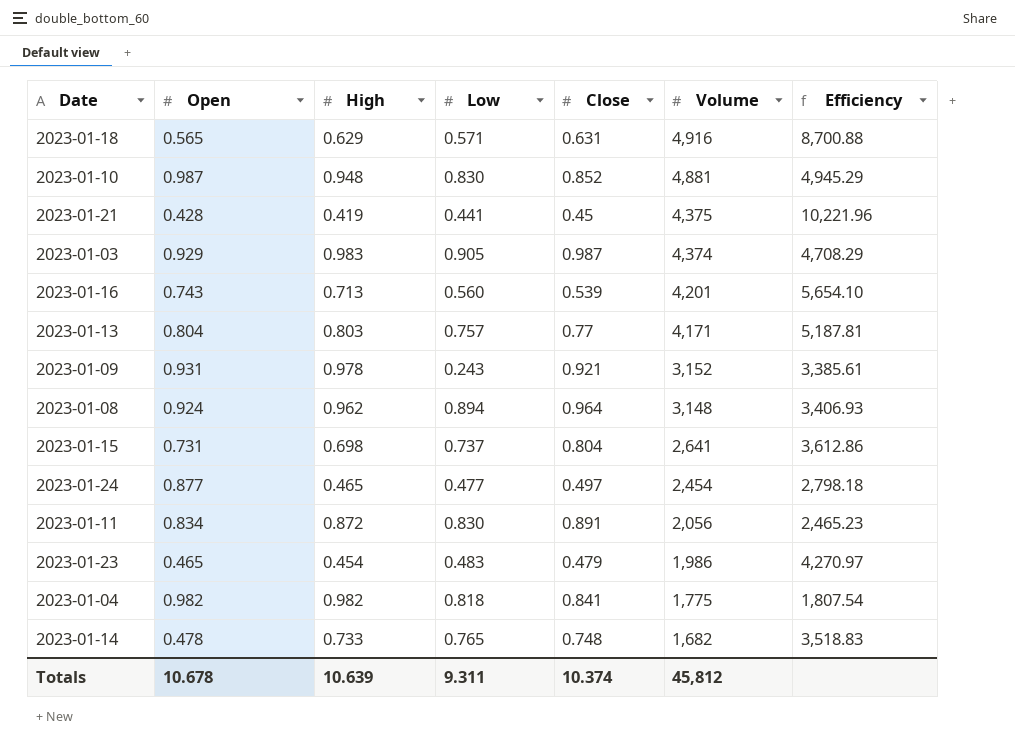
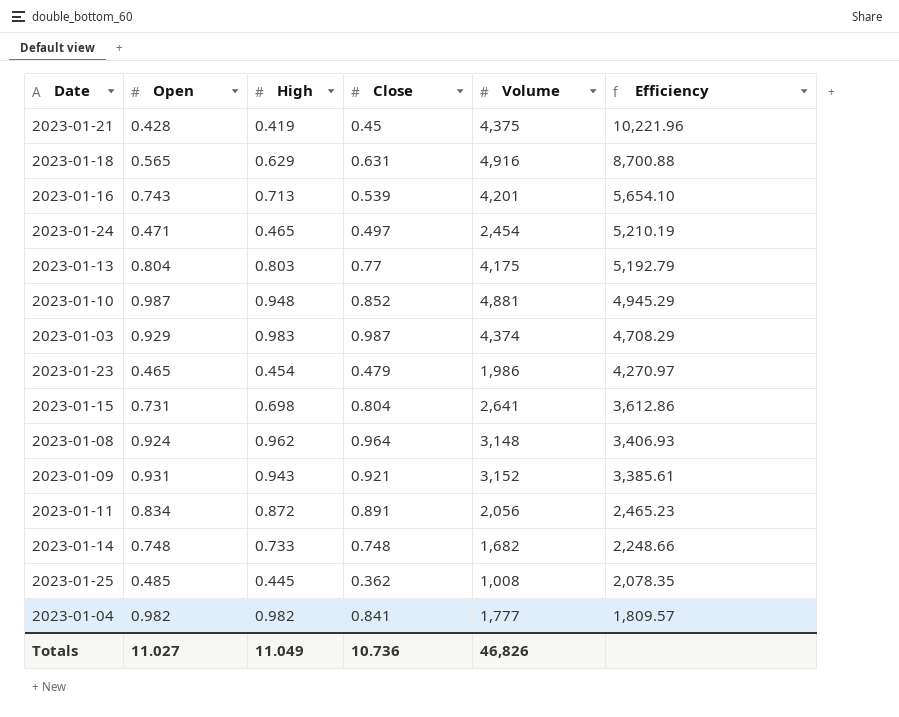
row order: Volume descending -> Efficiency descending
column Low | position: 4 -> none
2023-01-24 | Open: 0.877 -> 0.471
2023-01-24 | Efficiency: 2,798.18 -> 5,210.19
2023-01-13 | Volume: 4,171 -> 4,175
2023-01-13 | Efficiency: 5,187.81 -> 5,192.79
2023-01-09 | High: 0.978 -> 0.943
2023-01-14 | Open: 0.478 -> 0.748
2023-01-14 | Efficiency: 3,518.83 -> 2,248.66
row 2023-01-25: none -> 0.485 | 0.445 | 0.362 | 1,008 | 2,078.35
2023-01-04 | Volume: 1,775 -> 1,777
2023-01-04 | Efficiency: 1,807.54 -> 1,809.57
Totals | Open: 10.678 -> 11.027
Totals | High: 10.639 -> 11.049
Totals | Close: 10.374 -> 10.736
Totals | Volume: 45,812 -> 46,826

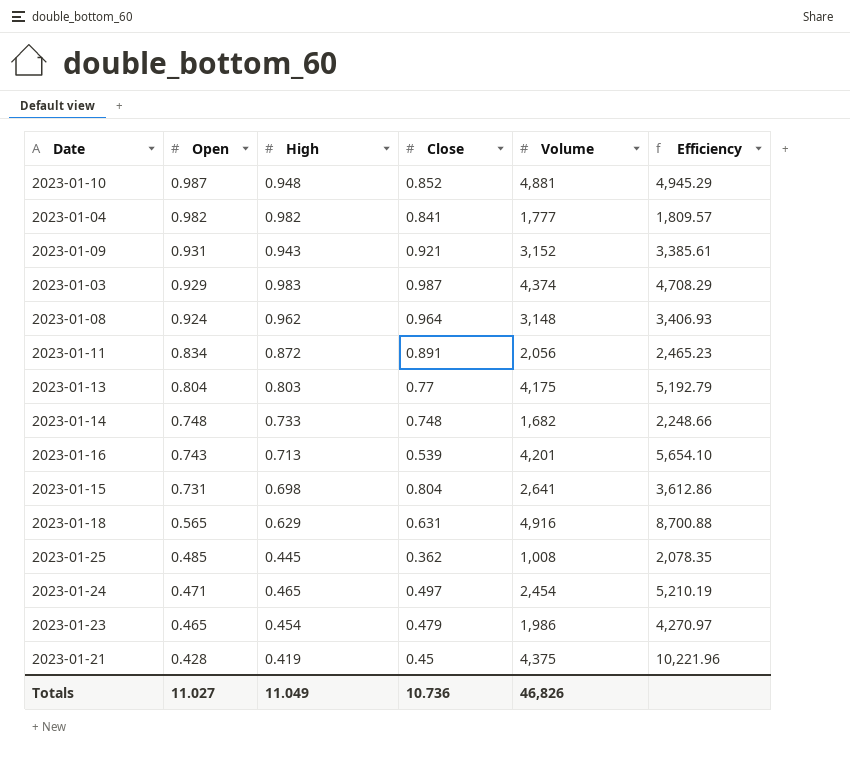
row order: Efficiency descending -> Open descending

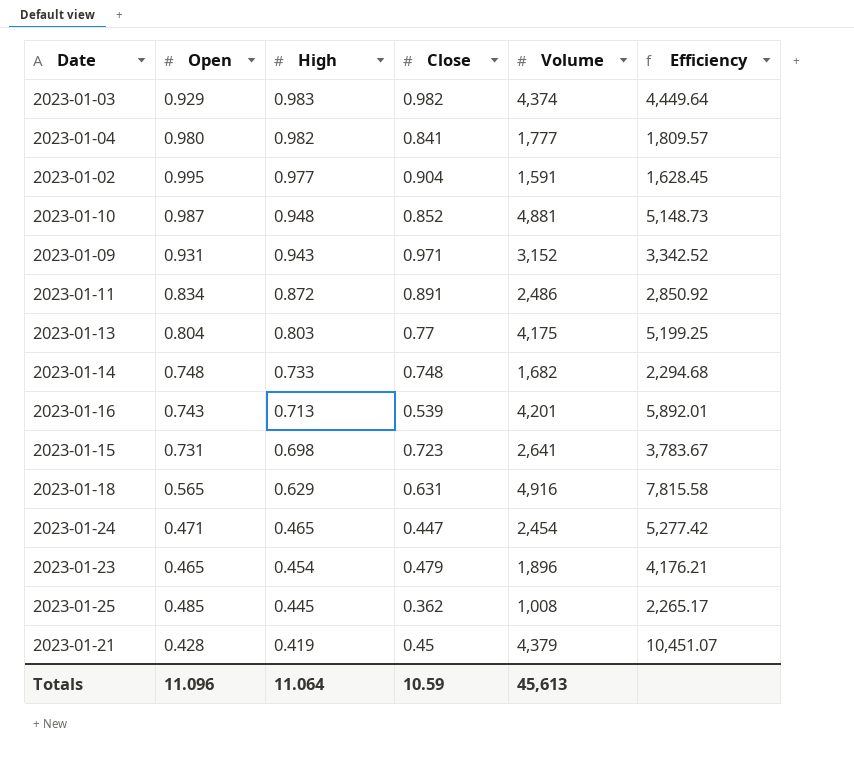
row order: Open descending -> High descending
column Efficiency | formula: [Volume] / [Open] -> [Volume] / [High]
row 2023-01-08: 0.924 | 0.962 | 0.964 | 3,148 | 3,406.93 -> none
2023-01-03 | Close: 0.987 -> 0.982
2023-01-04 | Open: 0.982 -> 0.980
row 2023-01-02: none -> 0.995 | 0.977 | 0.904 | 1,591 | 1,628.45
2023-01-09 | Close: 0.921 -> 0.971
2023-01-11 | Volume: 2,056 -> 2,486
2023-01-15 | Close: 0.804 -> 0.723
2023-01-24 | Close: 0.497 -> 0.447
2023-01-23 | Volume: 1,986 -> 1,896
2023-01-21 | Volume: 4,375 -> 4,379
Totals | Open: 11.027 -> 11.096
Totals | High: 11.049 -> 11.064
Totals | Close: 10.736 -> 10.59
Totals | Volume: 46,826 -> 45,613

